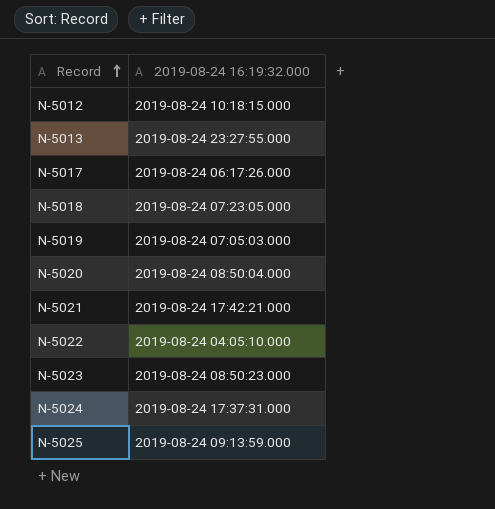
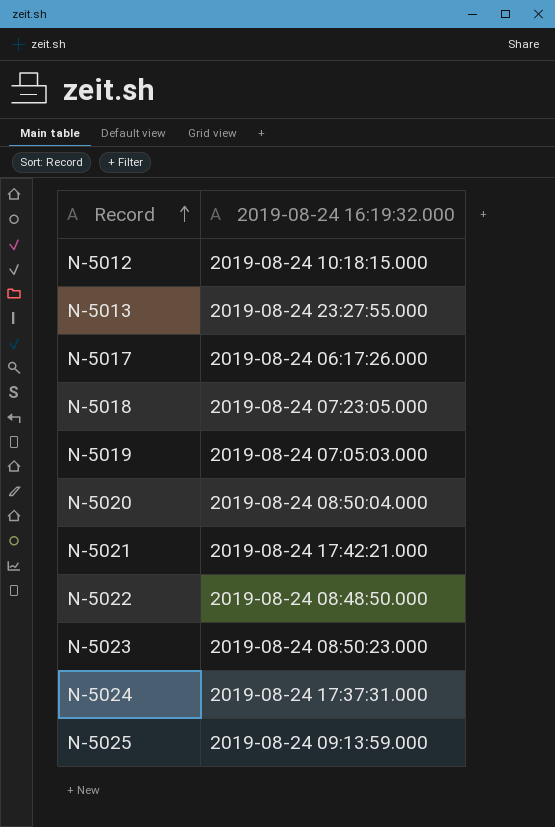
N-5022 | 2019-08-24 16:19:32.000: 2019-08-24 04:05:10.000 -> 2019-08-24 08:48:50.000

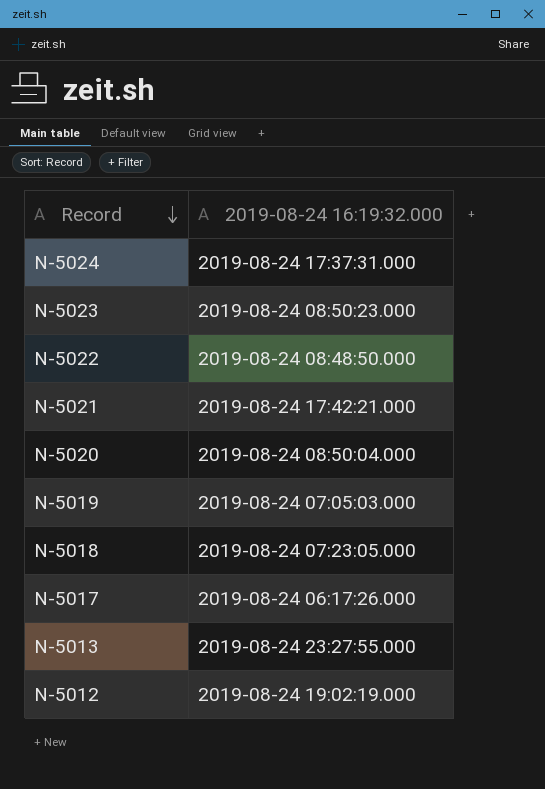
row order: Record ascending -> Record descending
row N-5025: 2019-08-24 09:13:59.000 -> none
N-5012 | 2019-08-24 16:19:32.000: 2019-08-24 10:18:15.000 -> 2019-08-24 19:02:19.000

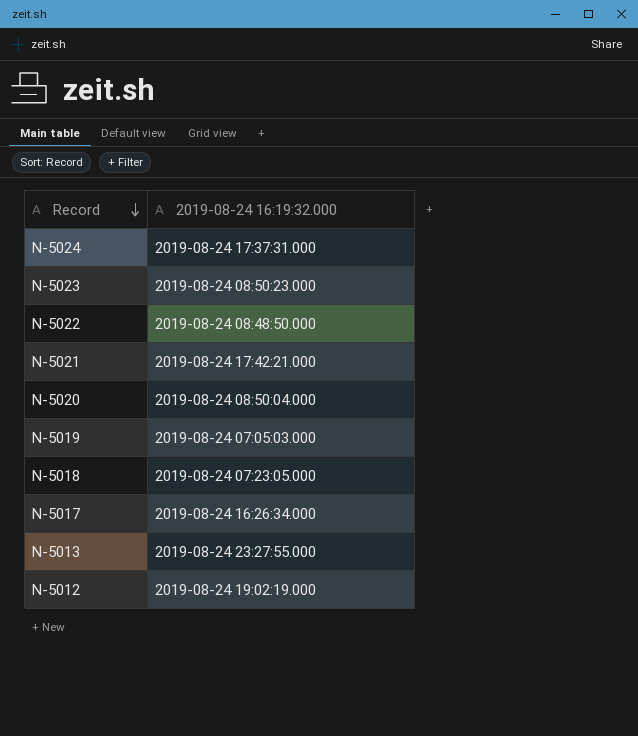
N-5017 | 2019-08-24 16:19:32.000: 2019-08-24 06:17:26.000 -> 2019-08-24 16:26:34.000

